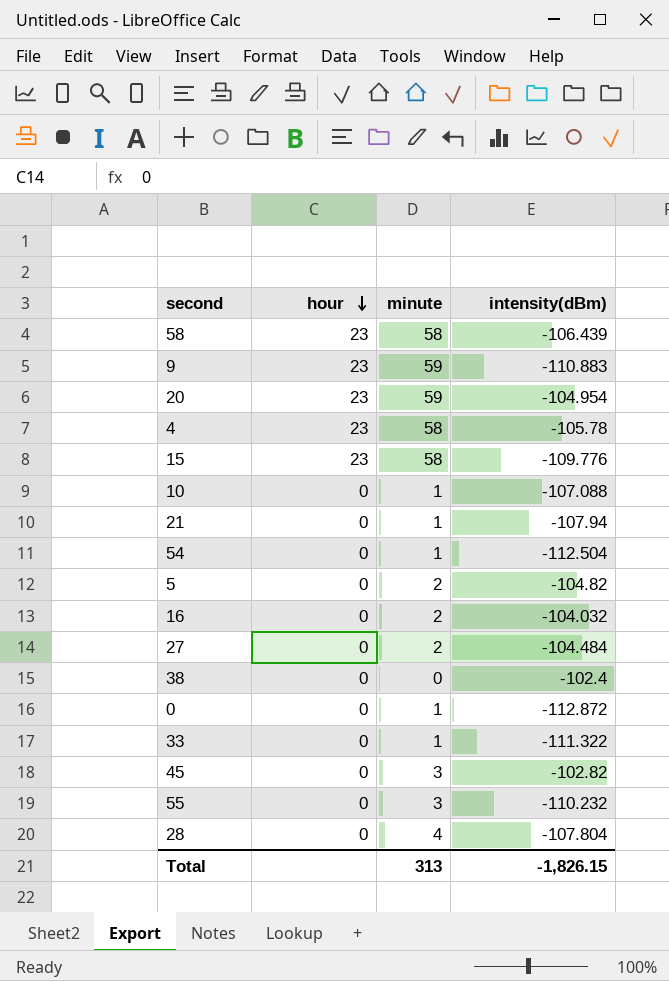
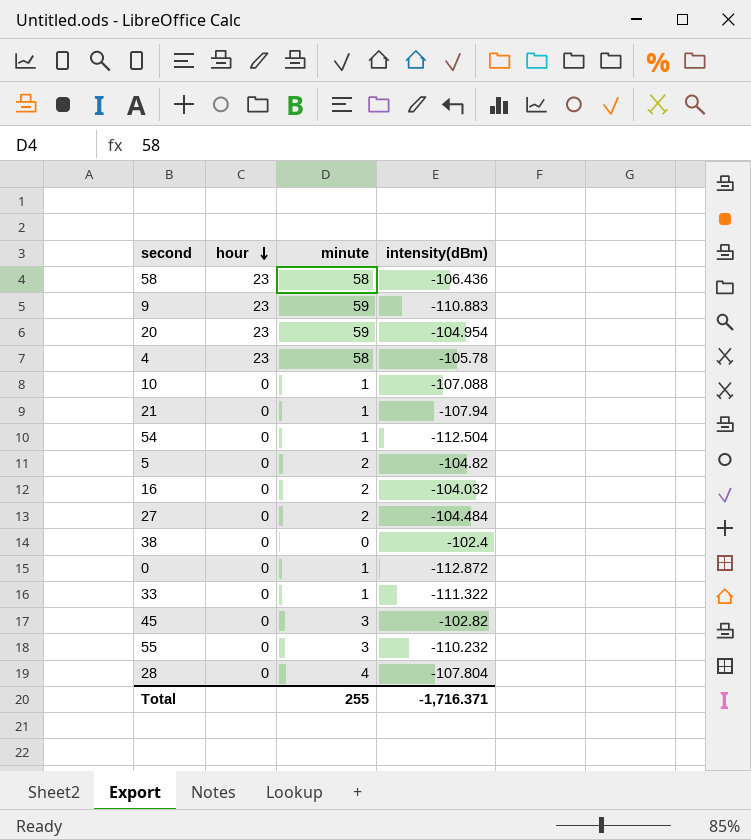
row 15: 23 | 58 | -109.776 -> none
58 | intensity(dBm): -106.439 -> -106.436
Total | minute: 313 -> 255
Total | intensity(dBm): -1,826.15 -> -1,716.371

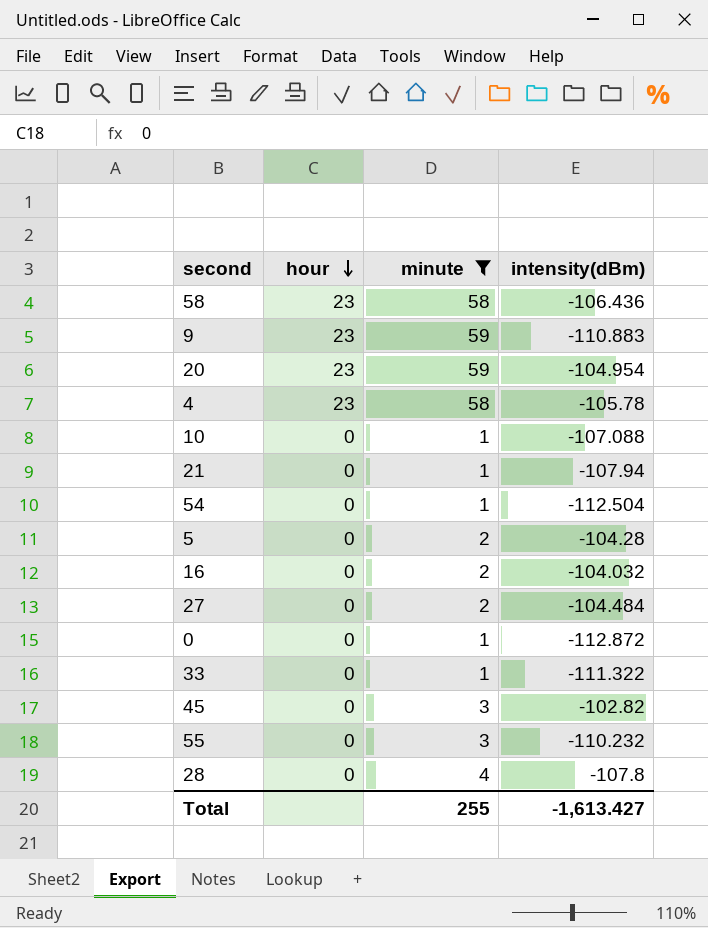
filter: none -> minute != 0
5 | intensity(dBm): -104.82 -> -104.28
28 | intensity(dBm): -107.804 -> -107.8
Total | intensity(dBm): -1,716.371 -> -1,613.427

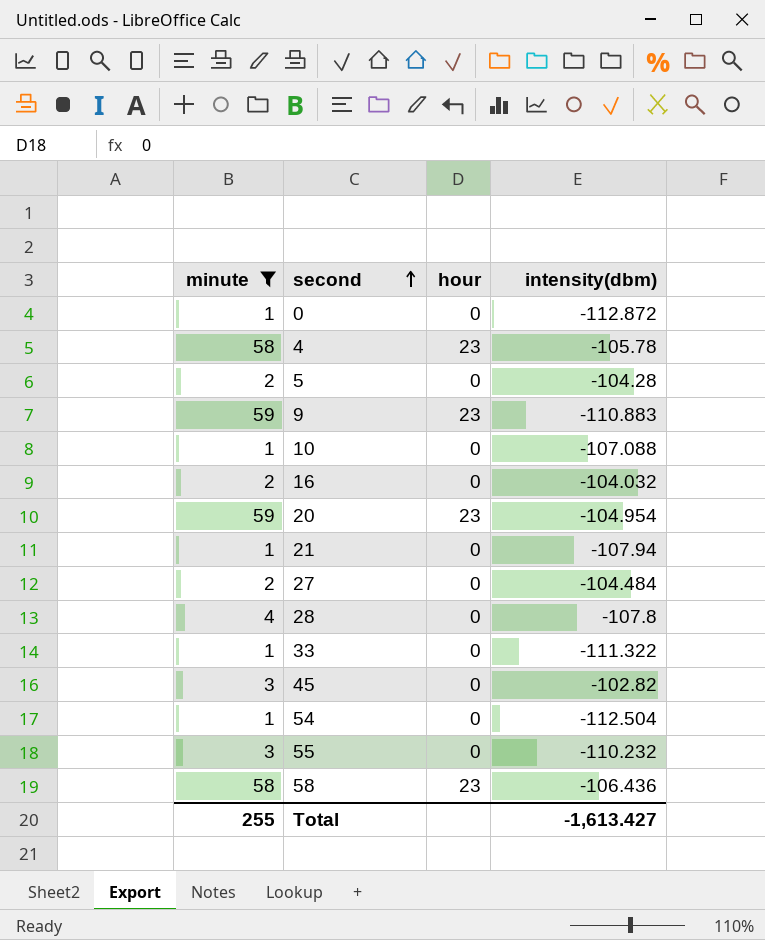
row order: hour descending -> second ascending
column minute | position: 3 -> 1
column name: intensity(dBm) -> intensity(dbm)

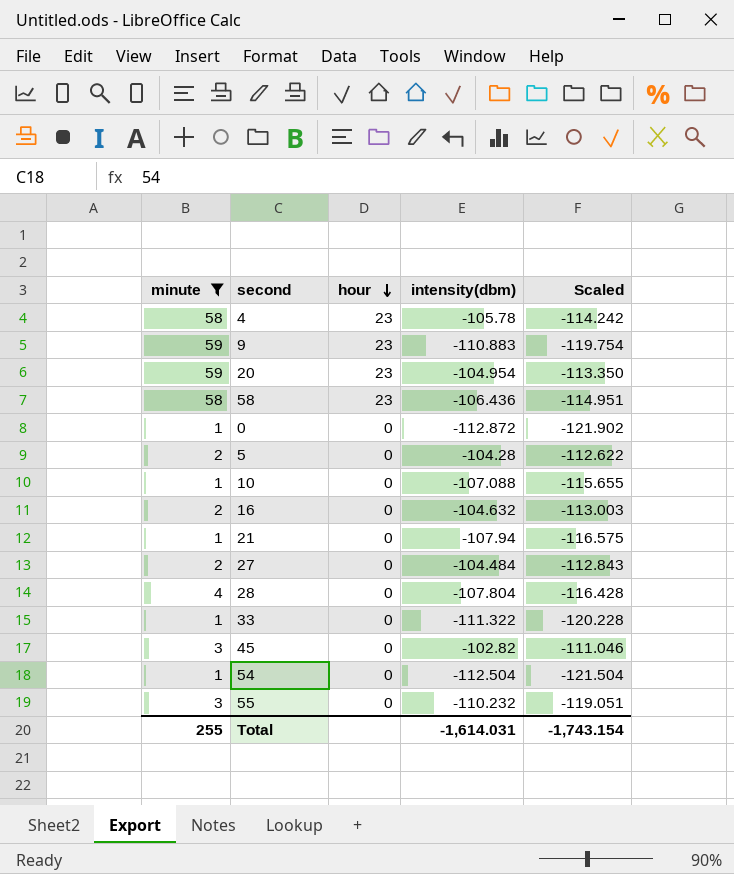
row order: second ascending -> hour descending
column Scaled | formula: none -> [intensity(dbm)] * 1.08
16 | intensity(dbm): -104.032 -> -104.632
28 | intensity(dbm): -107.8 -> -107.804
Total | intensity(dbm): -1,613.427 -> -1,614.031

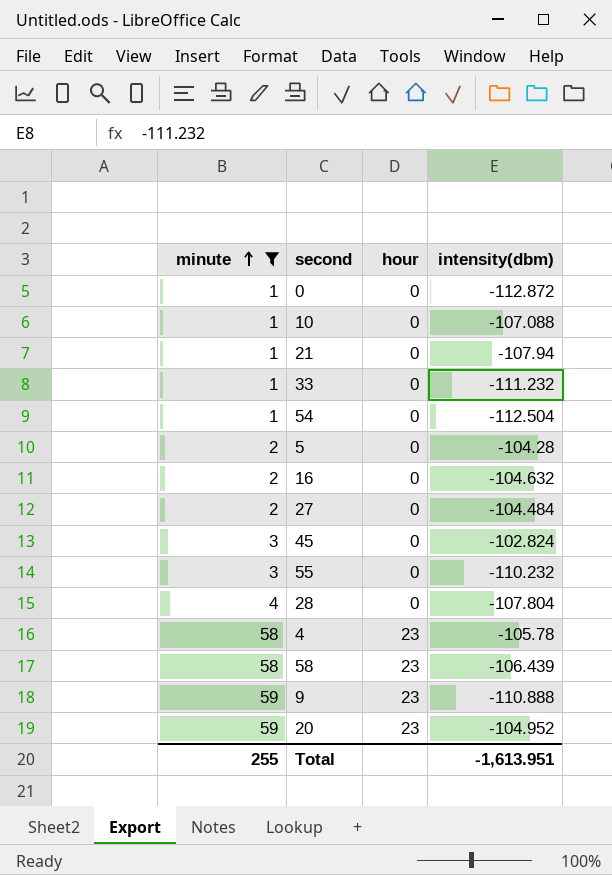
row order: hour descending -> minute ascending
column Scaled | formula: [intensity(dbm)] * 1.08 -> none
33 | intensity(dbm): -111.322 -> -111.232
45 | intensity(dbm): -102.82 -> -102.824
58 | intensity(dbm): -106.436 -> -106.439
9 | intensity(dbm): -110.883 -> -110.888
20 | intensity(dbm): -104.954 -> -104.952
Total | intensity(dbm): -1,614.031 -> -1,613.951

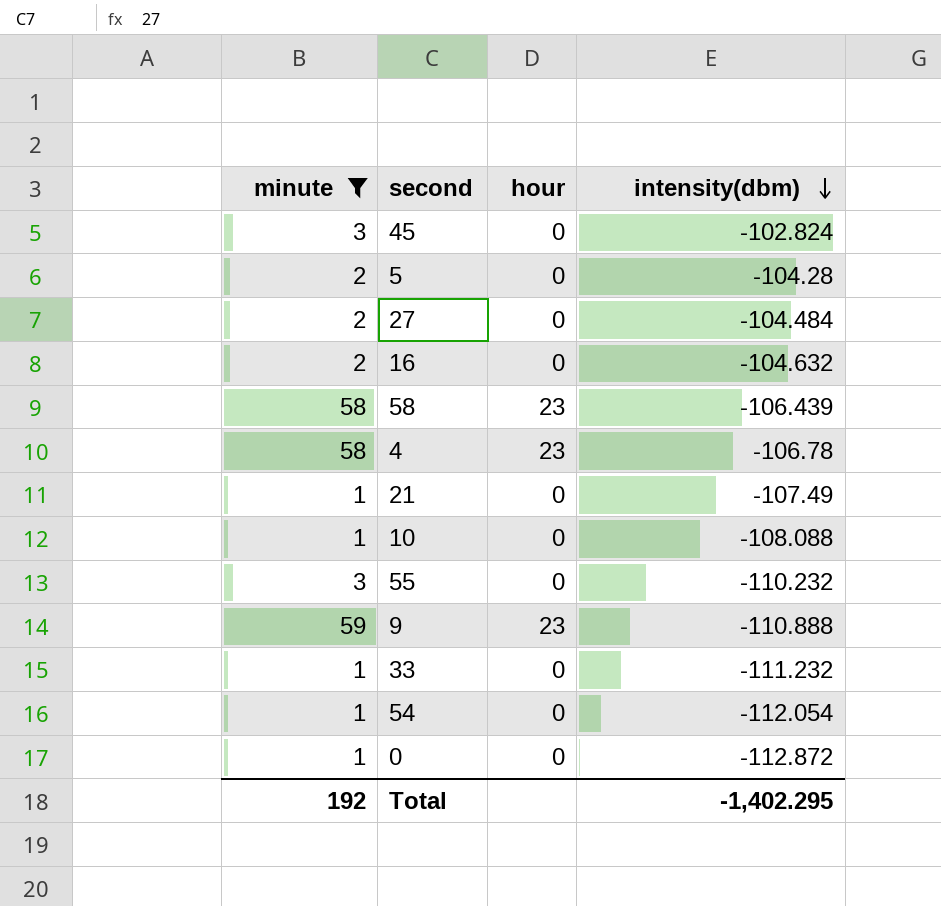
row order: minute ascending -> intensity(dbm) descending
row 28: 4 | 0 | -107.804 -> none
row 20: 59 | 23 | -104.952 -> none
4 | intensity(dbm): -105.78 -> -106.78
21 | intensity(dbm): -107.94 -> -107.49
10 | intensity(dbm): -107.088 -> -108.088
54 | intensity(dbm): -112.504 -> -112.054
Total | minute: 255 -> 192
Total | intensity(dbm): -1,613.951 -> -1,402.295

